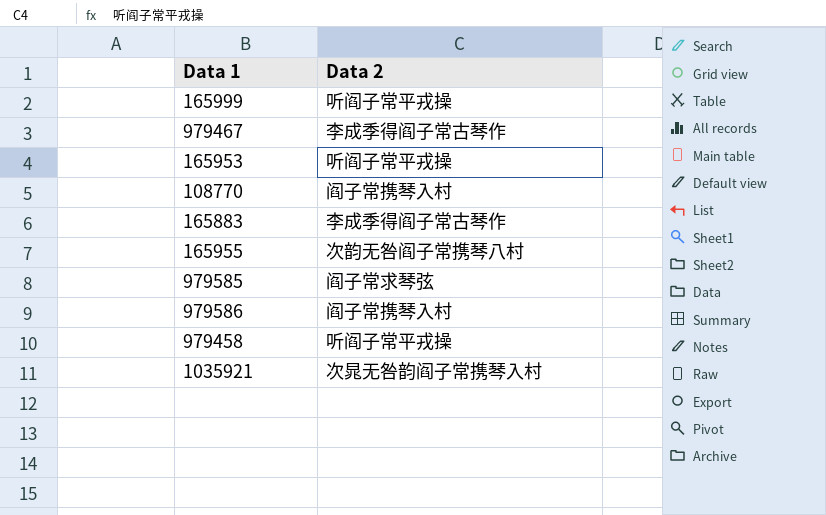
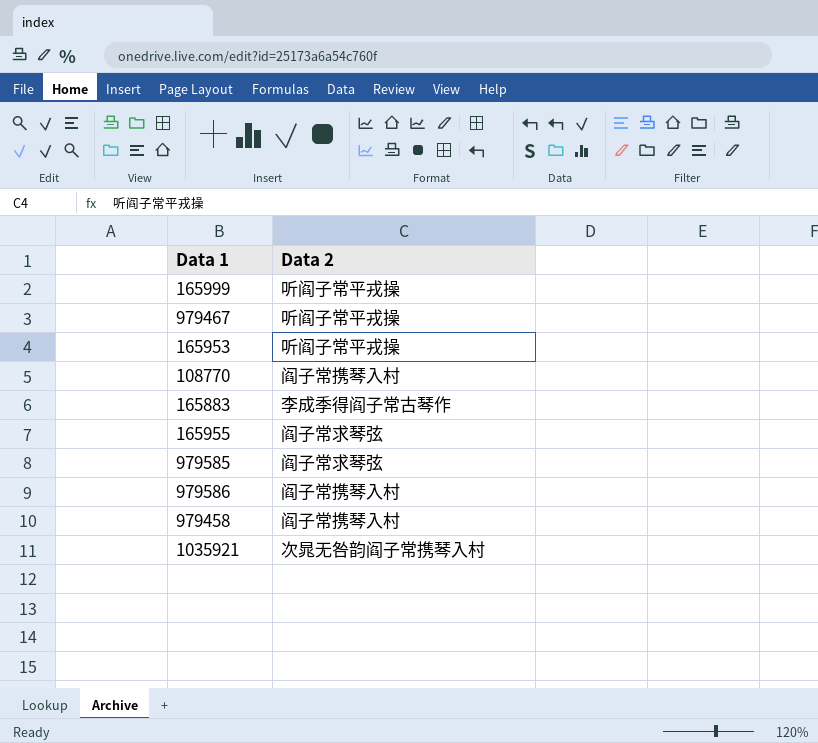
979467 | Data 2: 李成季得阎子常古琴作 -> 听阎子常平戎操
165955 | Data 2: 次韵无咎阎子常携琴八村 -> 阎子常求琴弦
979458 | Data 2: 听阎子常平戎操 -> 阎子常携琴入村

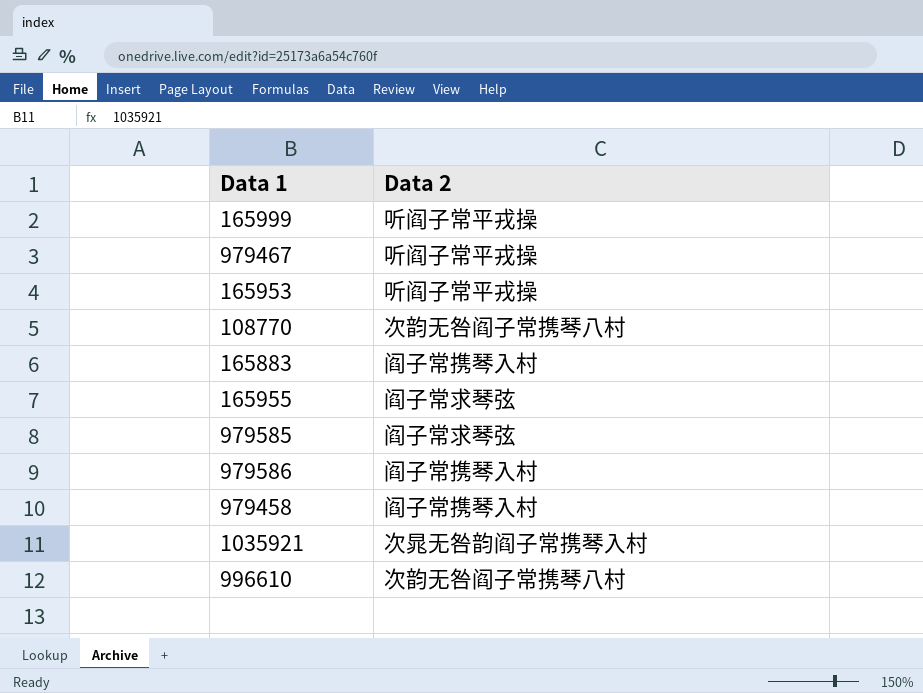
108770 | Data 2: 阎子常携琴入村 -> 次韵无咎阎子常携琴八村
165883 | Data 2: 李成季得阎子常古琴作 -> 阎子常携琴入村
row 996610: none -> 次韵无咎阎子常携琴八村

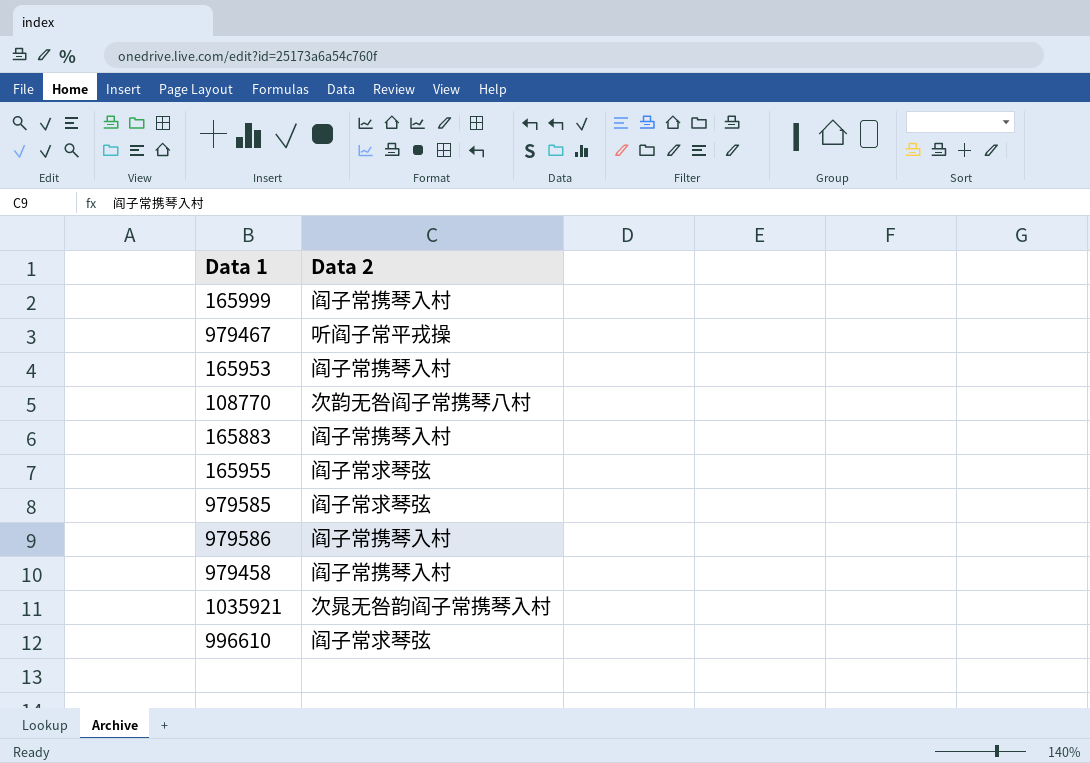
165999 | Data 2: 听阎子常平戎操 -> 阎子常携琴入村
165953 | Data 2: 听阎子常平戎操 -> 阎子常携琴入村
996610 | Data 2: 次韵无咎阎子常携琴八村 -> 阎子常求琴弦

